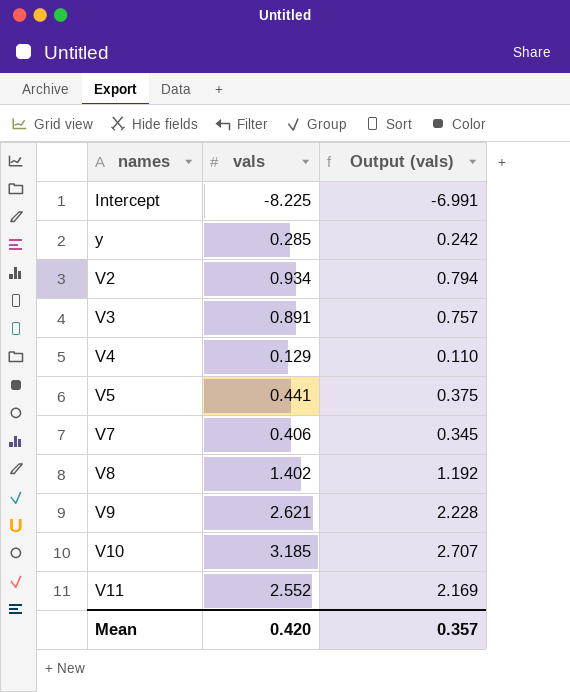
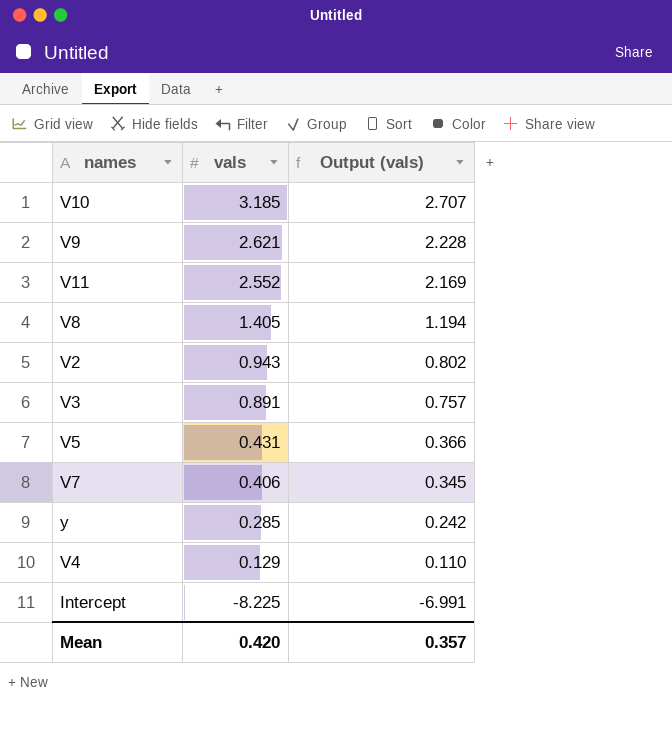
row order: none -> vals descending
V8 | vals: 1.402 -> 1.405
V8 | Output (vals): 1.192 -> 1.194
V2 | vals: 0.934 -> 0.943
V2 | Output (vals): 0.794 -> 0.802
V5 | vals: 0.441 -> 0.431
V5 | Output (vals): 0.375 -> 0.366

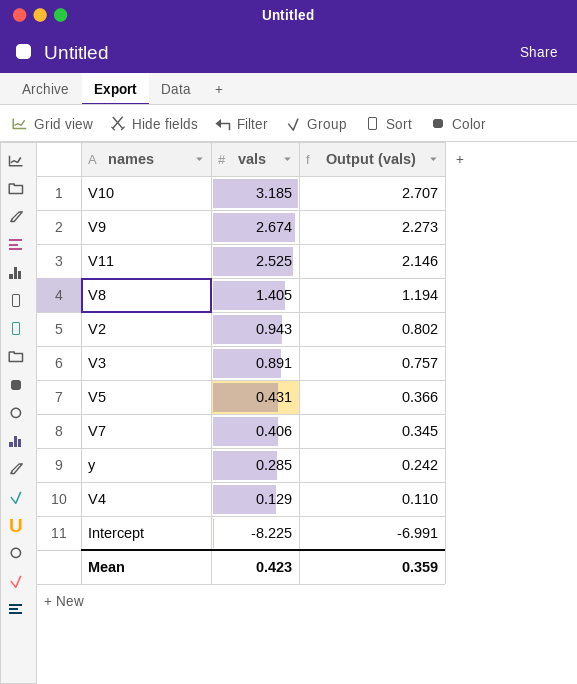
V9 | vals: 2.621 -> 2.674
V9 | Output (vals): 2.228 -> 2.273
V11 | vals: 2.552 -> 2.525
V11 | Output (vals): 2.169 -> 2.146
Mean | vals: 0.420 -> 0.423
Mean | Output (vals): 0.357 -> 0.359

